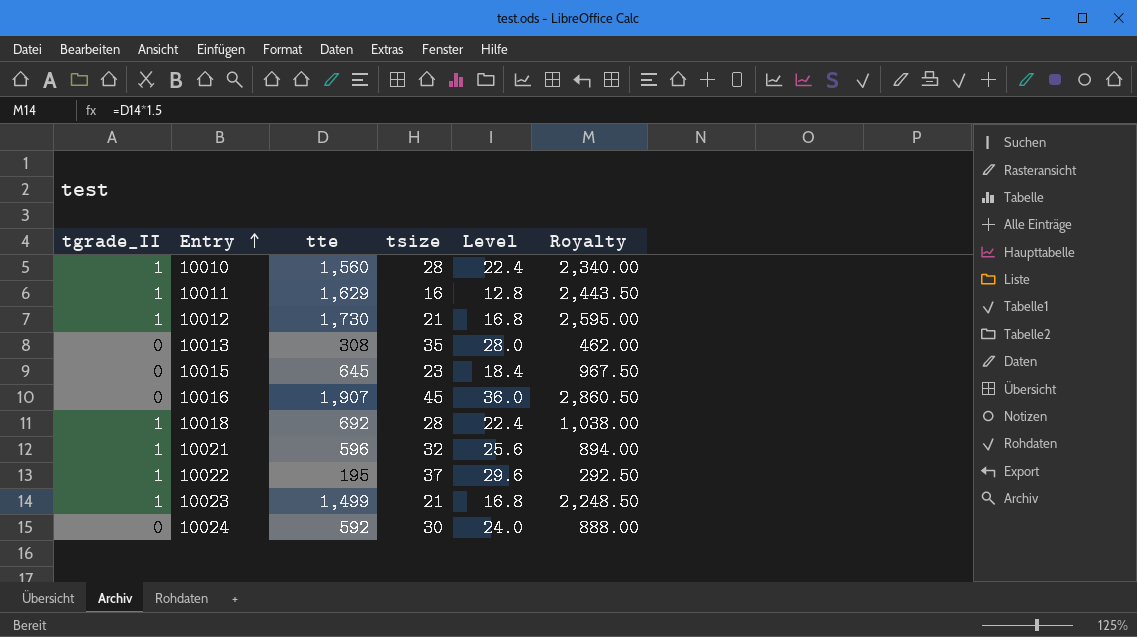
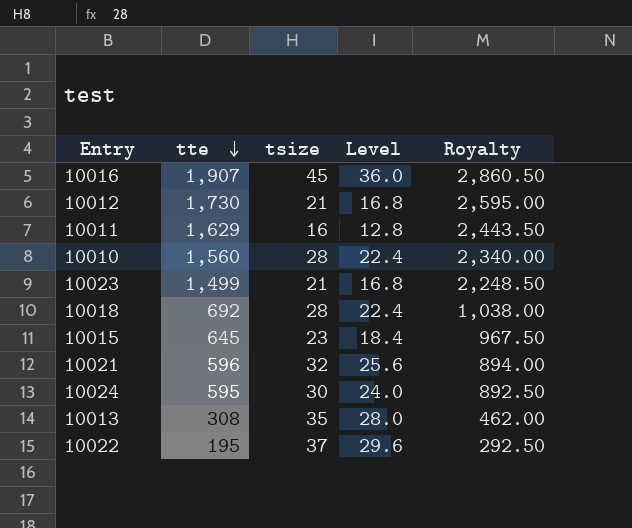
row order: Entry ascending -> tte descending
column tgrade_II | position: 1 -> none
10024 | tte: 592 -> 595
10024 | Royalty: 888.00 -> 892.50

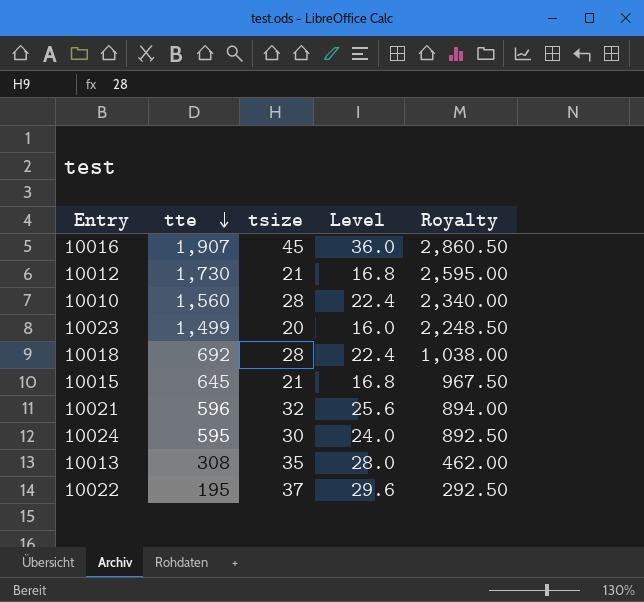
row 10011: 1,629 | 16 | 12.8 | 2,443.50 -> none
10023 | tsize: 21 -> 20
10023 | Level: 16.8 -> 16.0
10015 | tsize: 23 -> 21
10015 | Level: 18.4 -> 16.8

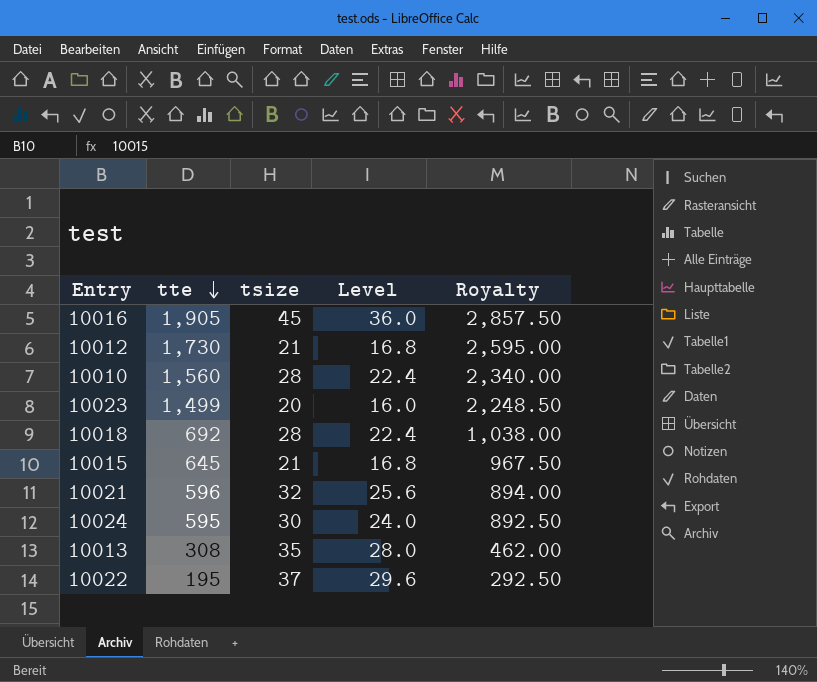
10016 | tte: 1,907 -> 1,905
10016 | Royalty: 2,860.50 -> 2,857.50

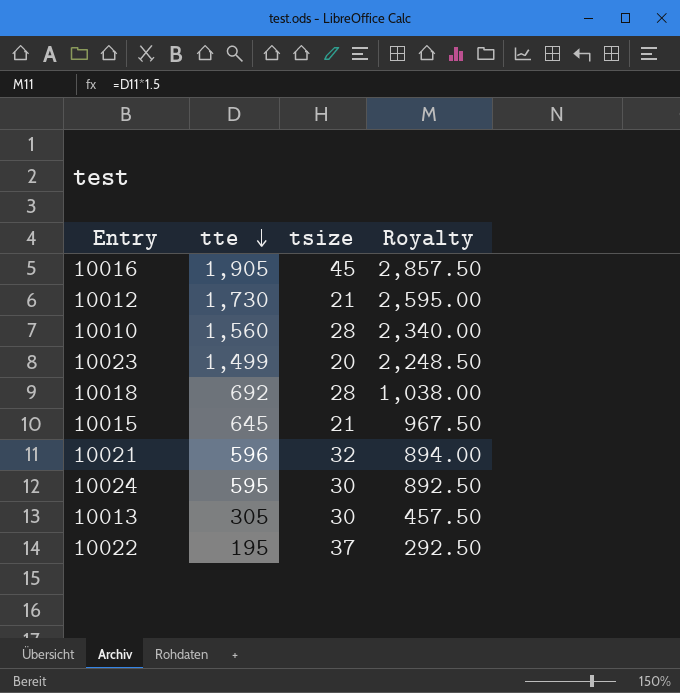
column Level | formula: [tsize] * 0.8 -> none
10013 | tte: 308 -> 305
10013 | tsize: 35 -> 30
10013 | Royalty: 462.00 -> 457.50

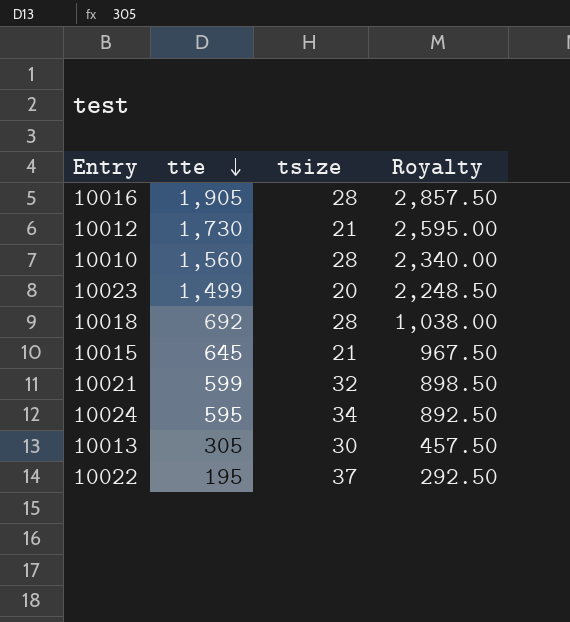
10016 | tsize: 45 -> 28
10021 | tte: 596 -> 599
10021 | Royalty: 894.00 -> 898.50
10024 | tsize: 30 -> 34

